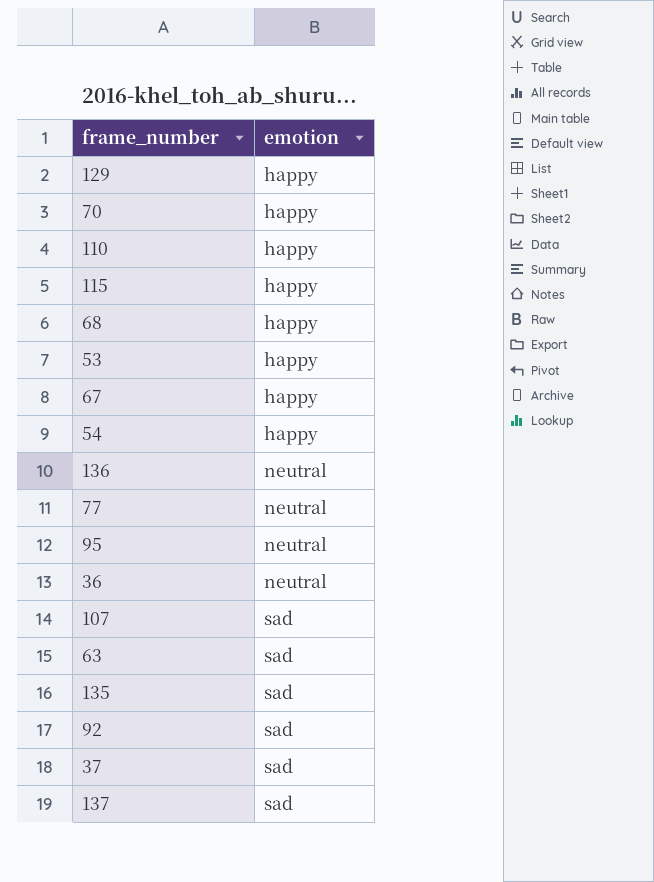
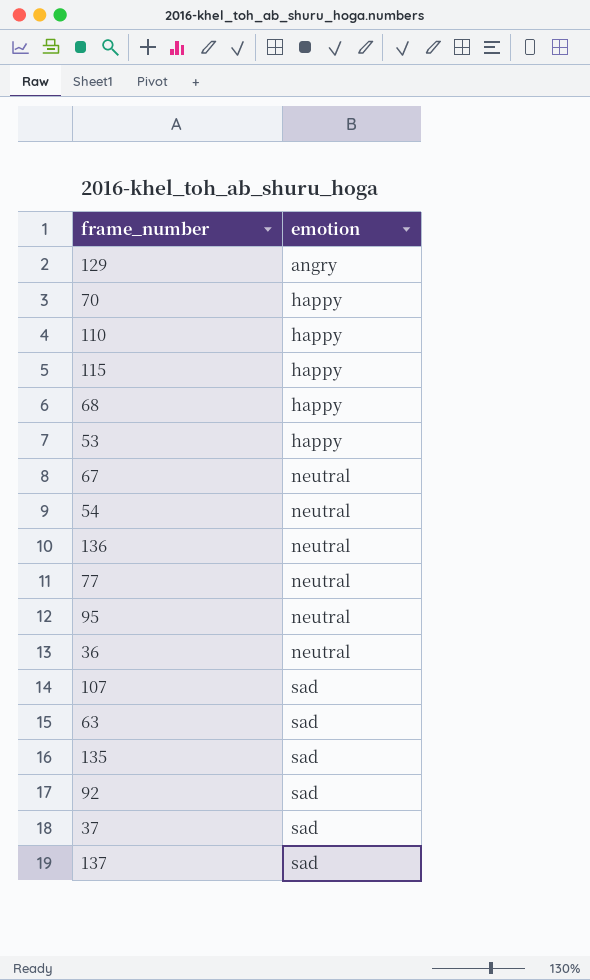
129 | emotion: happy -> angry
67 | emotion: happy -> neutral
54 | emotion: happy -> neutral

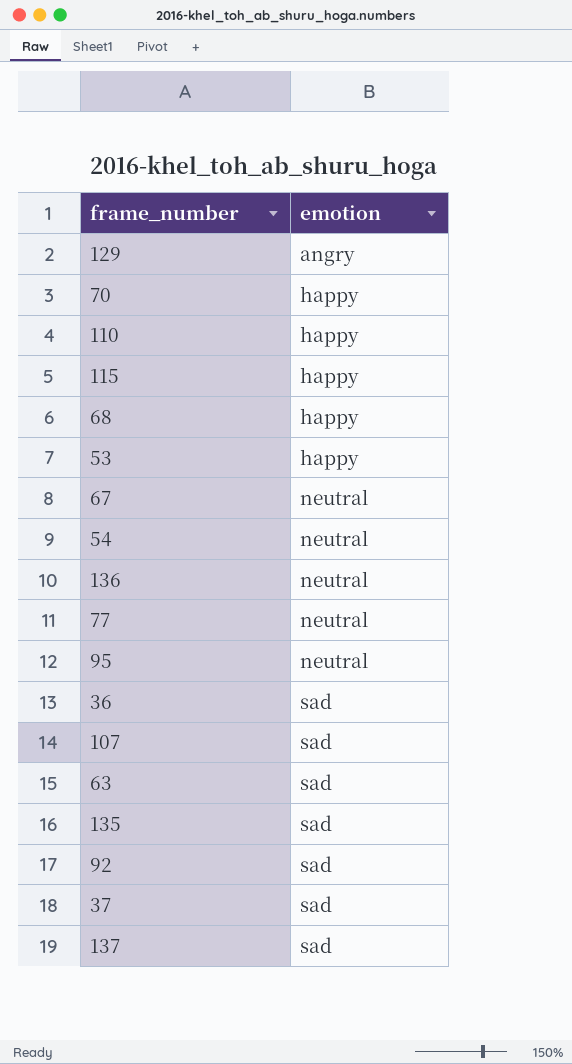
36 | emotion: neutral -> sad

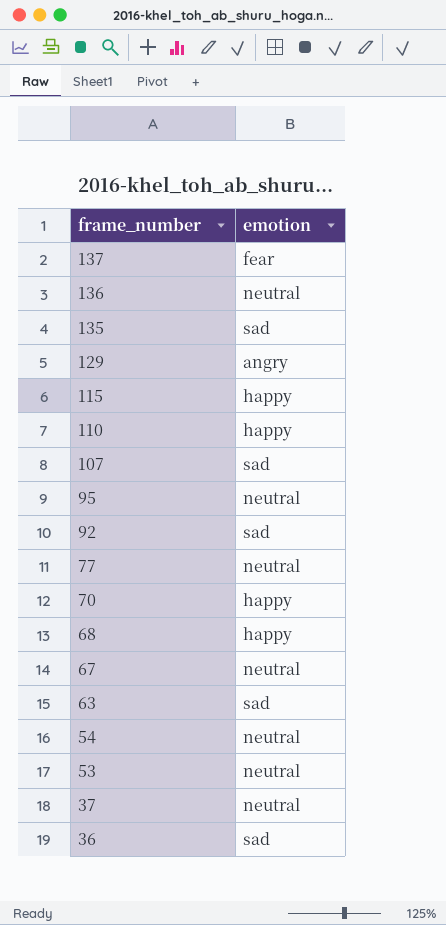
row order: emotion ascending -> frame_number descending
137 | emotion: sad -> fear
53 | emotion: happy -> neutral
37 | emotion: sad -> neutral

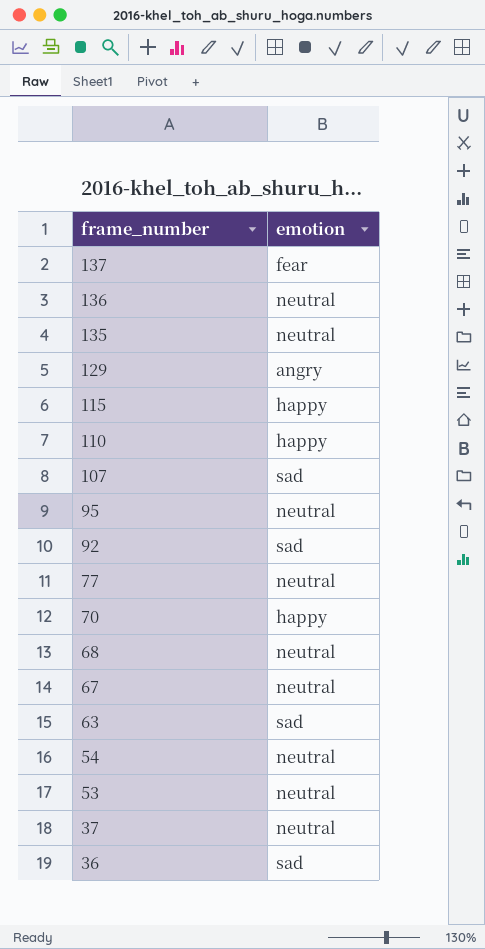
135 | emotion: sad -> neutral
68 | emotion: happy -> neutral

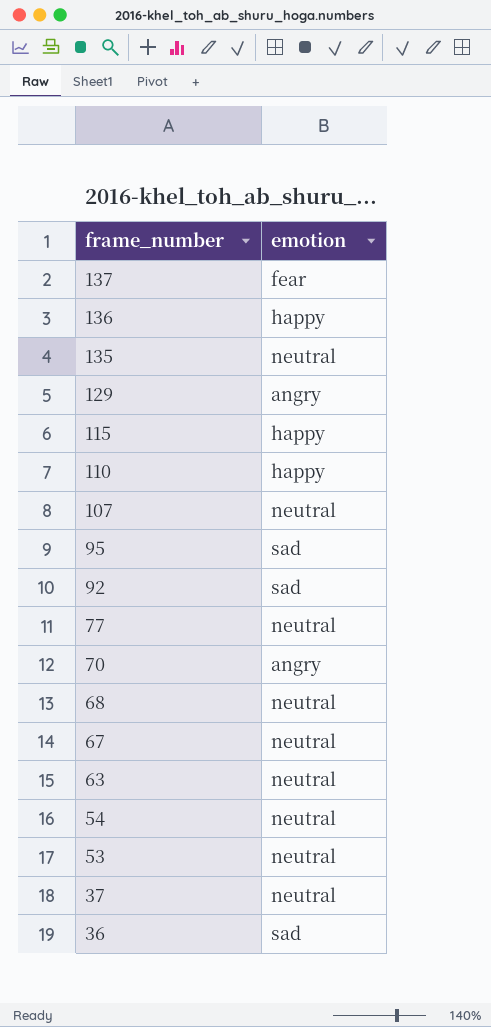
136 | emotion: neutral -> happy
107 | emotion: sad -> neutral
95 | emotion: neutral -> sad
70 | emotion: happy -> angry
63 | emotion: sad -> neutral

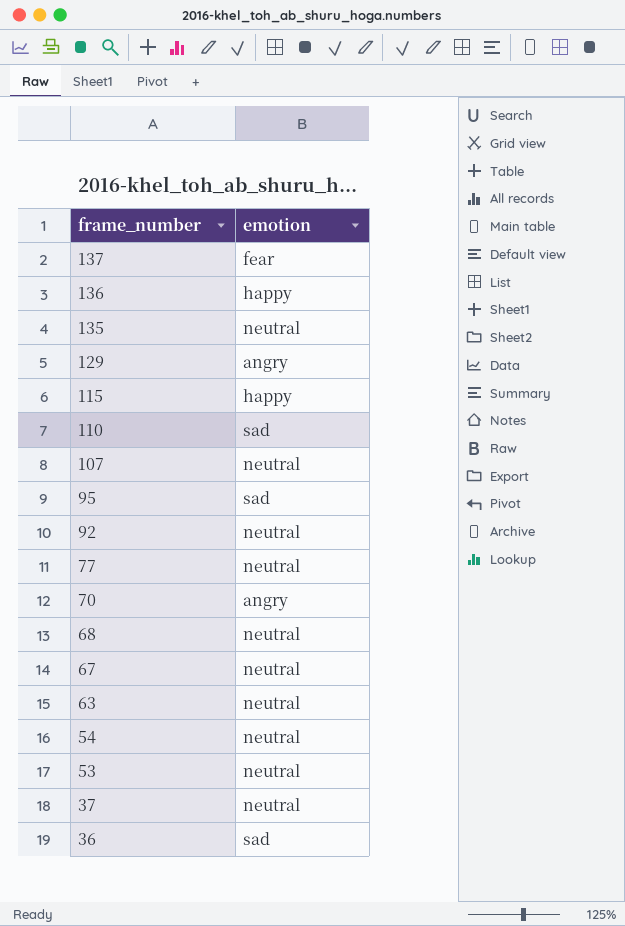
110 | emotion: happy -> sad
92 | emotion: sad -> neutral

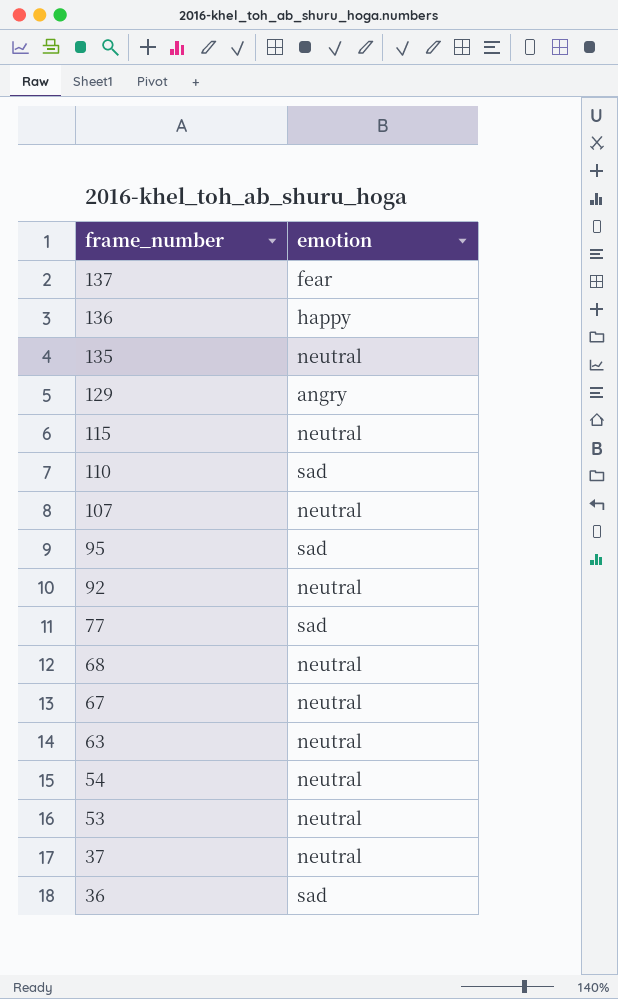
row 70: angry -> none
115 | emotion: happy -> neutral
77 | emotion: neutral -> sad

